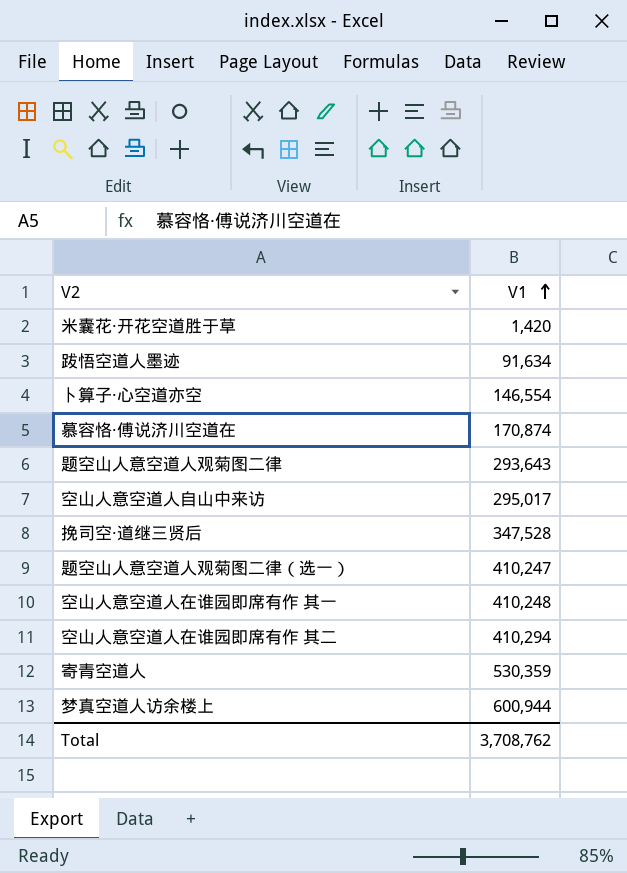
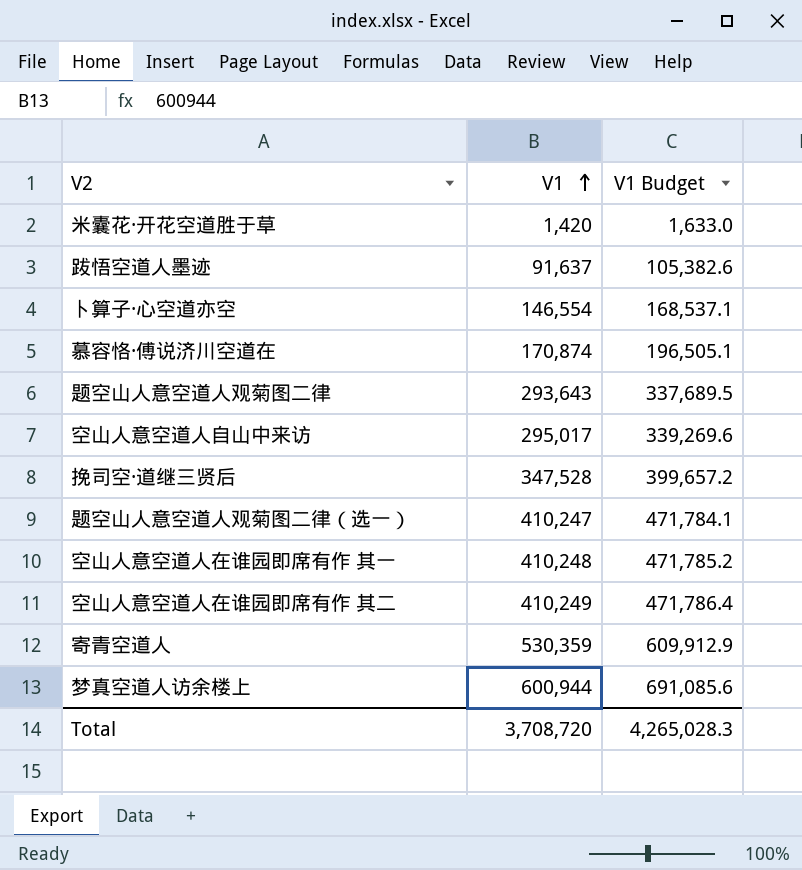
column V1 Budget | formula: none -> [V1] * 1.15
跋悟空道人墨迹 | V1: 91,634 -> 91,637
空山人意空道人在谁园即席有作 其二 | V1: 410,294 -> 410,249
Total | V1: 3,708,762 -> 3,708,720

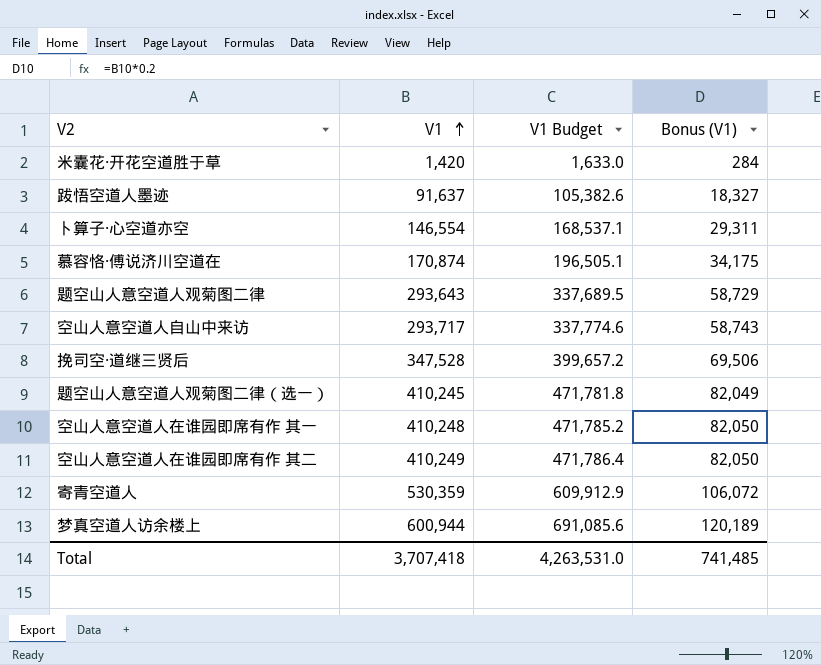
column Bonus (V1) | formula: none -> [V1] * 0.2
空山人意空道人自山中来访 | V1: 295,017 -> 293,717
空山人意空道人自山中来访 | V1 Budget: 339,269.6 -> 337,774.6
题空山人意空道人观菊图二律（选一） | V1: 410,247 -> 410,245
题空山人意空道人观菊图二律（选一） | V1 Budget: 471,784.1 -> 471,781.8
Total | V1: 3,708,720 -> 3,707,418
Total | V1 Budget: 4,265,028.3 -> 4,263,531.0

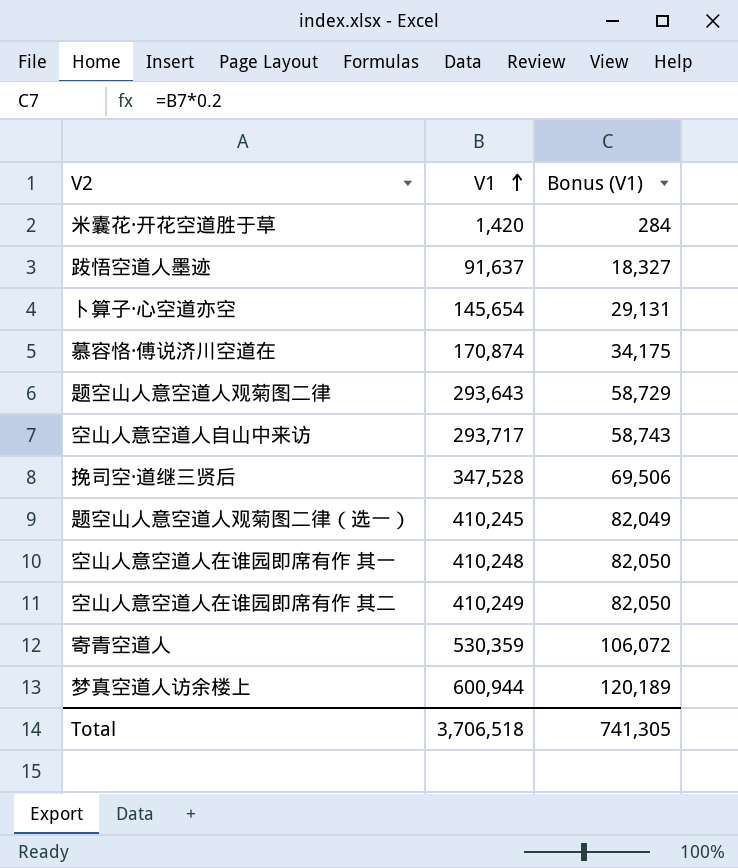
column V1 Budget | formula: [V1] * 1.15 -> none
卜算子·心空道亦空 | V1: 146,554 -> 145,654
卜算子·心空道亦空 | Bonus (V1): 29,311 -> 29,131
Total | V1: 3,707,418 -> 3,706,518
Total | Bonus (V1): 741,485 -> 741,305

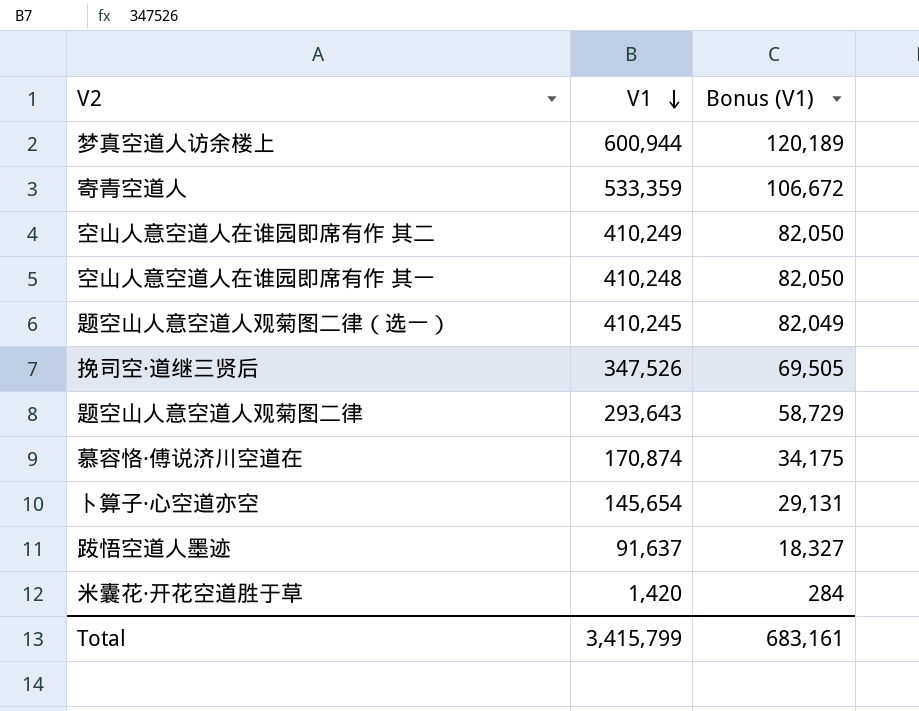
row order: V1 ascending -> V1 descending
row 空山人意空道人自山中来访: 293,717 | 58,743 -> none
寄青空道人 | V1: 530,359 -> 533,359
寄青空道人 | Bonus (V1): 106,072 -> 106,672
挽司空·道继三贤后 | V1: 347,528 -> 347,526
挽司空·道继三贤后 | Bonus (V1): 69,506 -> 69,505
Total | V1: 3,706,518 -> 3,415,799
Total | Bonus (V1): 741,305 -> 683,161

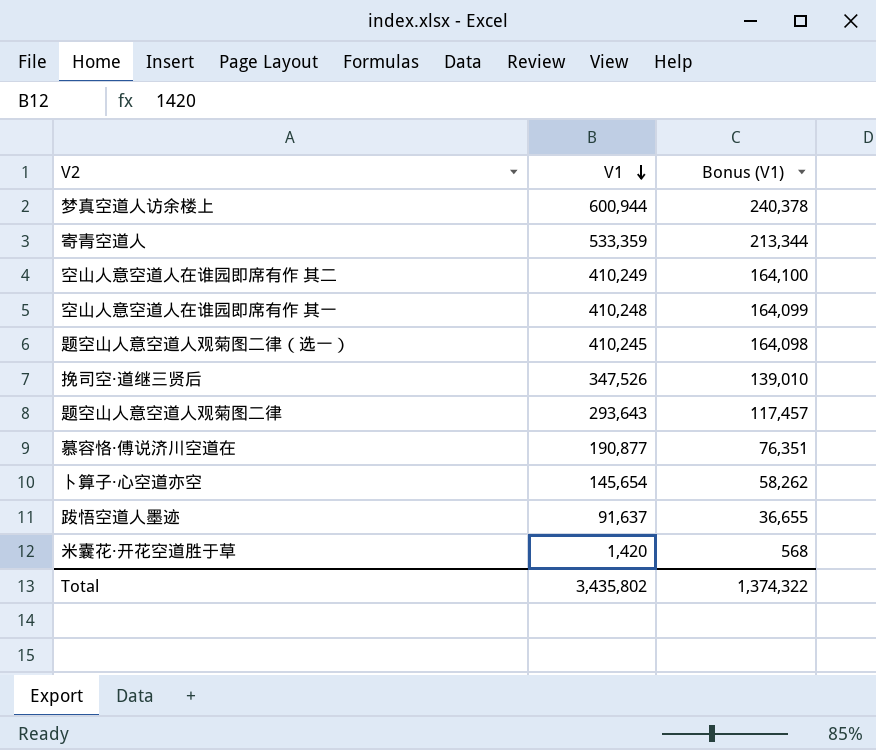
column Bonus (V1) | formula: [V1] * 0.2 -> [V1] * 0.4
慕容恪·傅说济川空道在 | V1: 170,874 -> 190,877
Total | V1: 3,415,799 -> 3,435,802
Total | Bonus (V1): 683,161 -> 1,374,322

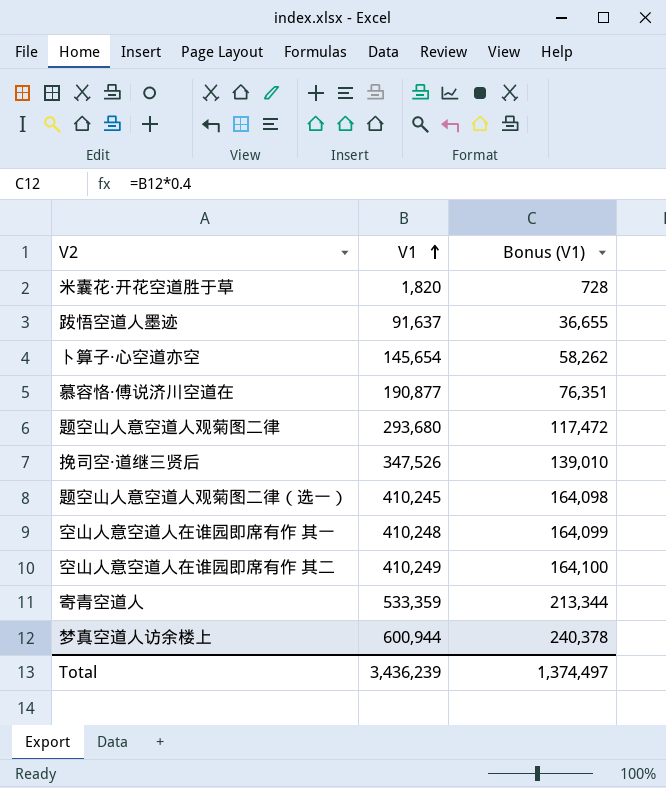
row order: V1 descending -> V1 ascending
米囊花·开花空道胜于草 | V1: 1,420 -> 1,820
米囊花·开花空道胜于草 | Bonus (V1): 568 -> 728
题空山人意空道人观菊图二律 | V1: 293,643 -> 293,680
题空山人意空道人观菊图二律 | Bonus (V1): 117,457 -> 117,472
Total | V1: 3,435,802 -> 3,436,239
Total | Bonus (V1): 1,374,322 -> 1,374,497

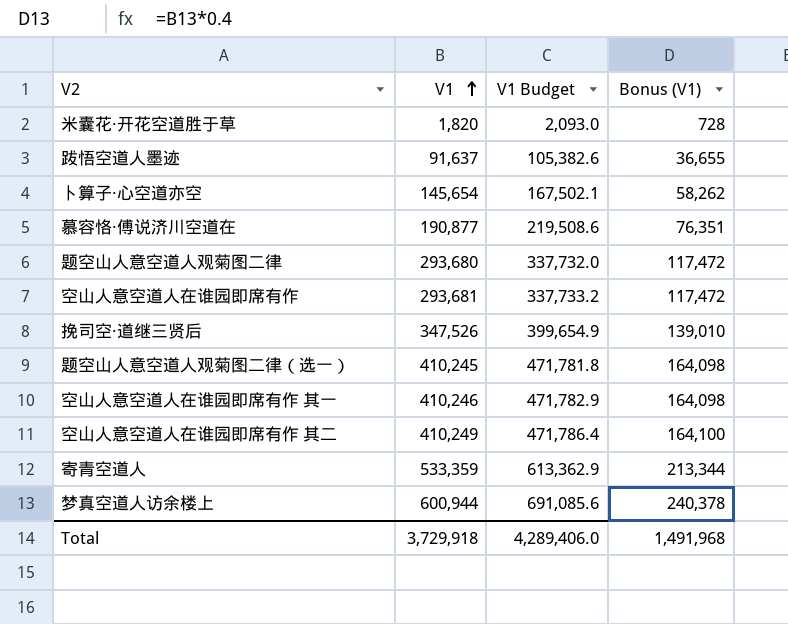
column V1 Budget | formula: none -> [V1] * 1.15
row 空山人意空道人在谁园即席有作: none -> 293,681 | 337,733.2 | 117,472
空山人意空道人在谁园即席有作 其一 | V1: 410,248 -> 410,246
空山人意空道人在谁园即席有作 其一 | Bonus (V1): 164,099 -> 164,098
Total | V1: 3,436,239 -> 3,729,918
Total | Bonus (V1): 1,374,497 -> 1,491,968

